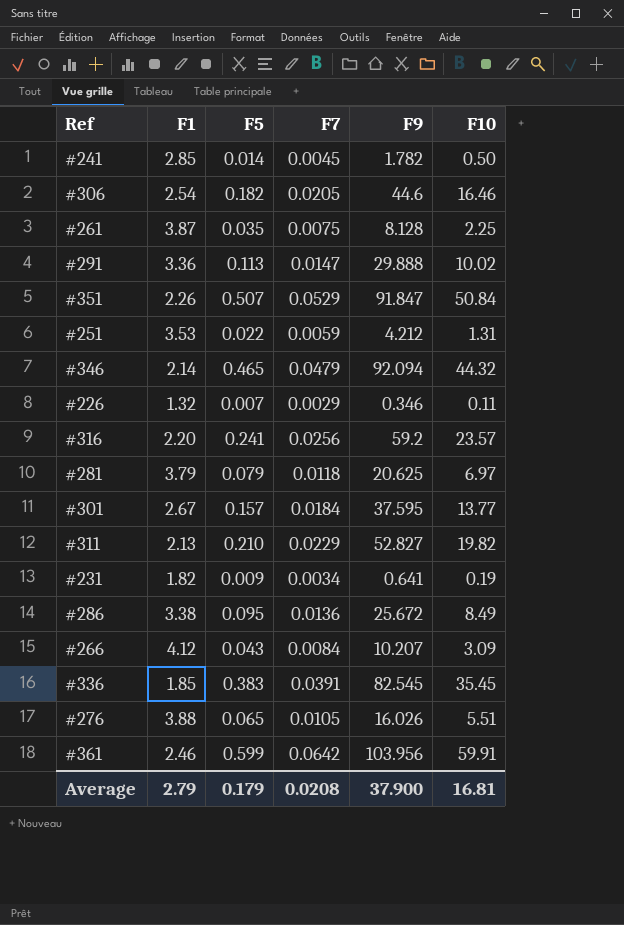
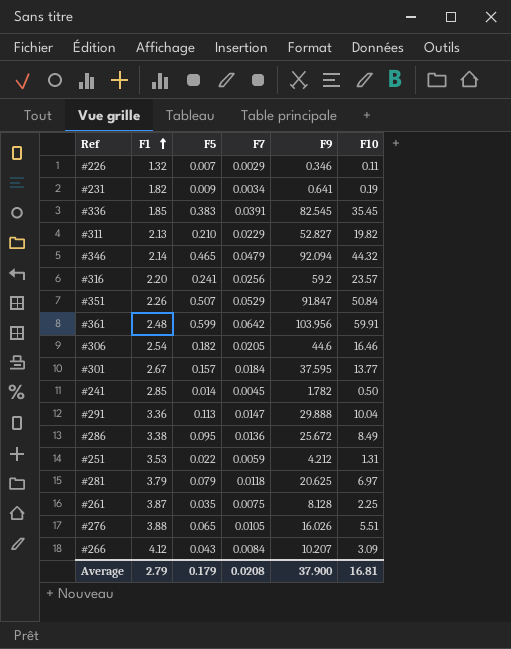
row order: none -> F1 ascending
#361 | F1: 2.46 -> 2.48
#291 | F10: 10.02 -> 10.04

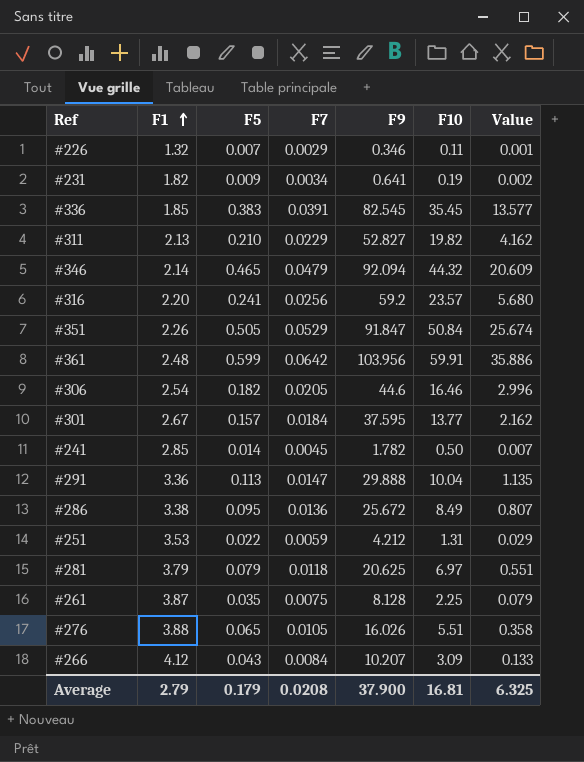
column Value | formula: none -> [F5] * [F10]
#351 | F5: 0.507 -> 0.505

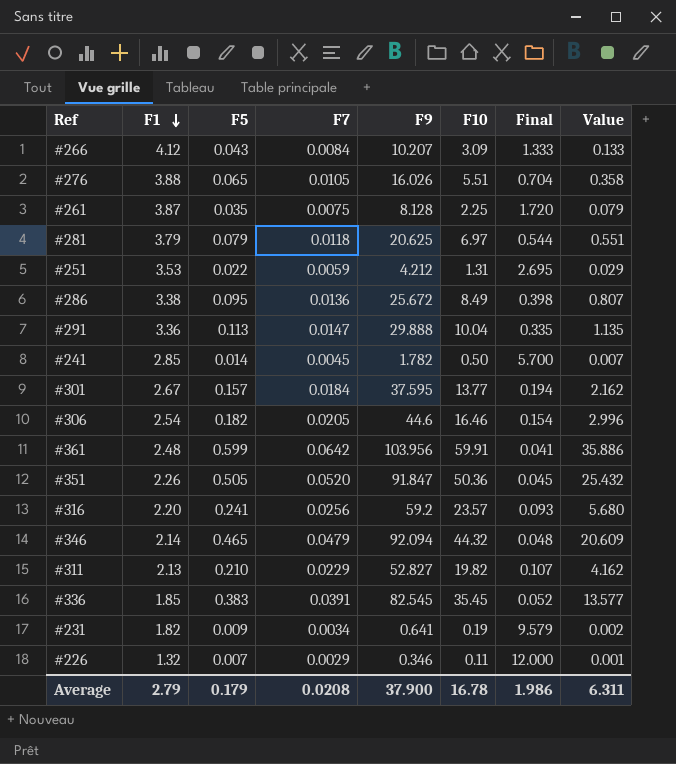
row order: F1 ascending -> F1 descending
column Final | formula: none -> [F1] / [F10]
#351 | F7: 0.0529 -> 0.0520
#351 | F10: 50.84 -> 50.36
#351 | Value: 25.674 -> 25.432
Average | F10: 16.81 -> 16.78
Average | Value: 6.325 -> 6.311

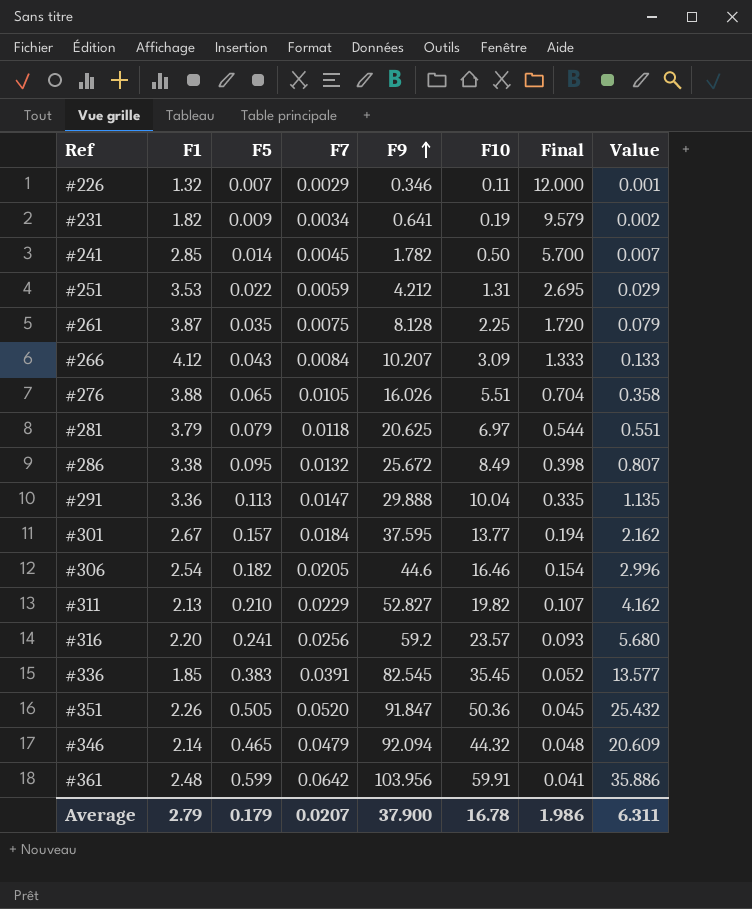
row order: F1 descending -> F9 ascending
#286 | F7: 0.0136 -> 0.0132
Average | F7: 0.0208 -> 0.0207

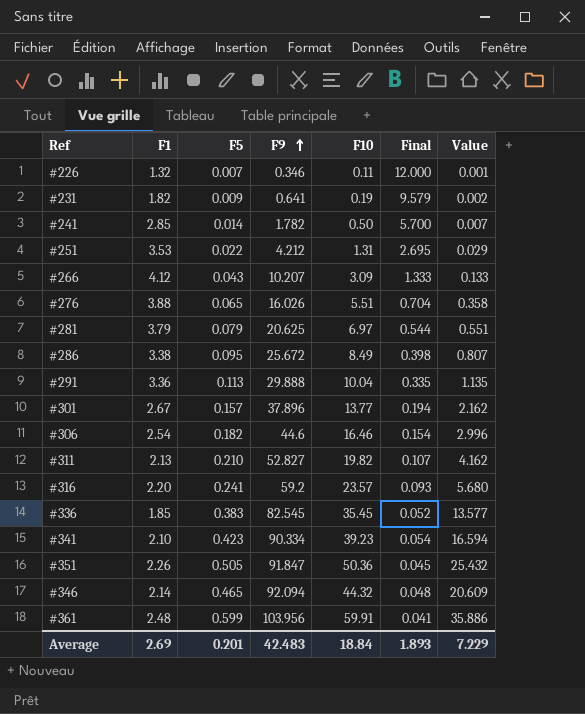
column F7 | position: 4 -> none
row #261: 3.87 | 0.035 | 0.0075 | 8.128 | 2.25 | 1.720 | 0.079 -> none
#301 | F9: 37.595 -> 37.896
row #341: none -> 2.10 | 0.423 | 90.334 | 39.23 | 0.054 | 16.594
Average | F1: 2.79 -> 2.69
Average | F5: 0.179 -> 0.201
Average | F9: 37.900 -> 42.483
Average | F10: 16.78 -> 18.84
Average | Final: 1.986 -> 1.893
Average | Value: 6.311 -> 7.229

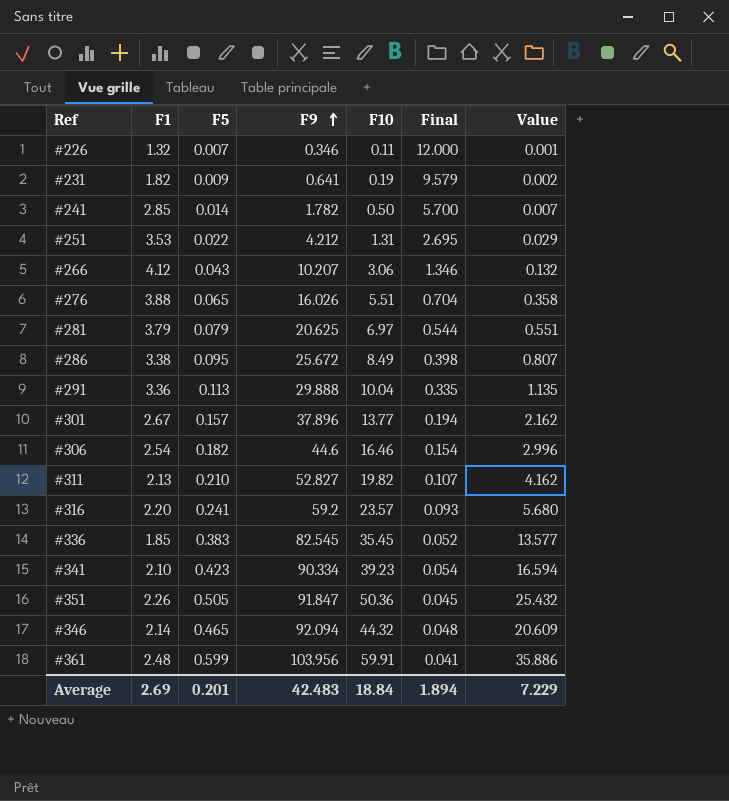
#266 | F10: 3.09 -> 3.06
#266 | Final: 1.333 -> 1.346
#266 | Value: 0.133 -> 0.132
Average | Final: 1.893 -> 1.894

